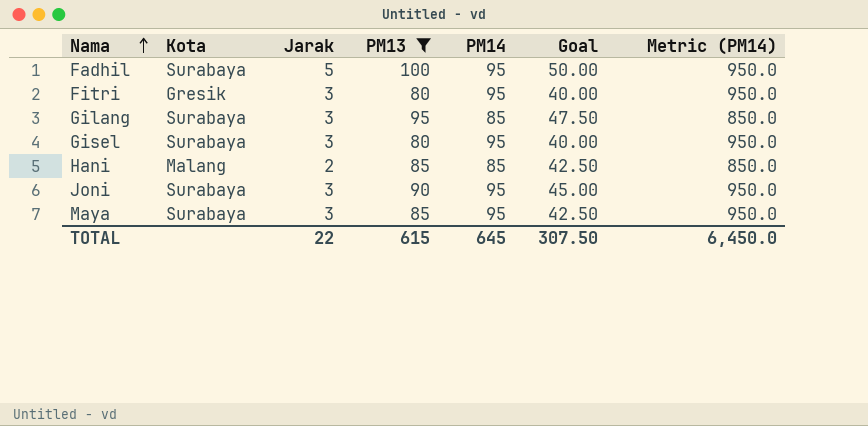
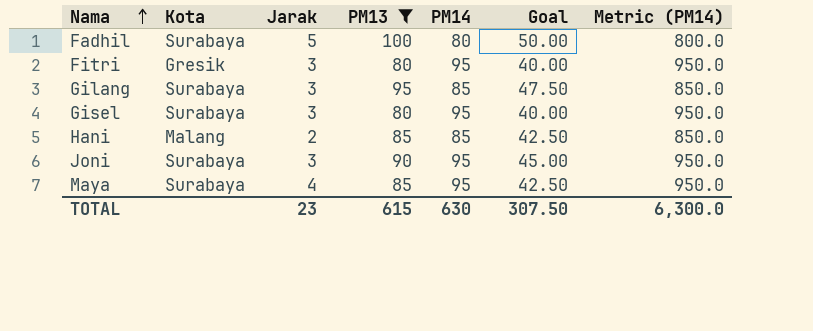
Fadhil | PM14: 95 -> 80
Fadhil | Metric (PM14): 950.0 -> 800.0
Maya | Jarak: 3 -> 4
TOTAL | Jarak: 22 -> 23
TOTAL | PM14: 645 -> 630
TOTAL | Metric (PM14): 6,450.0 -> 6,300.0

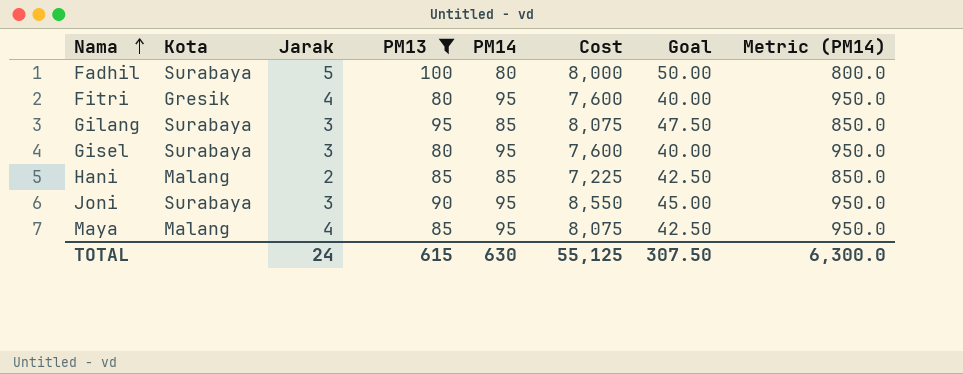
column Cost | formula: none -> [PM13] * [PM14]
Fitri | Jarak: 3 -> 4
Maya | Kota: Surabaya -> Malang
TOTAL | Jarak: 23 -> 24

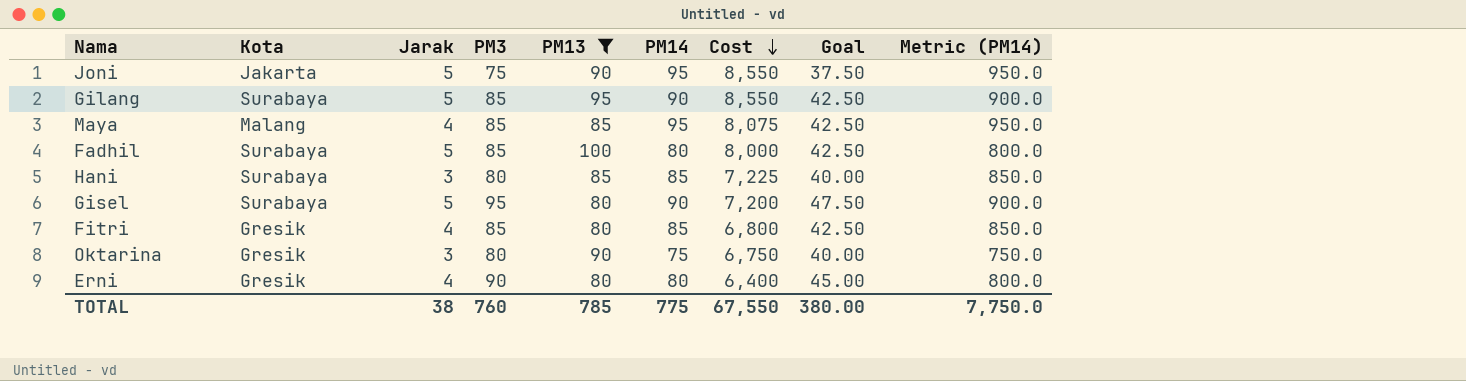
row order: Nama ascending -> Cost descending
column PM3 | position: none -> 4
column Goal | formula: [PM13] * 0.5 -> [PM3] * 0.5
Joni | Kota: Surabaya -> Jakarta
Joni | Jarak: 3 -> 5
Gilang | Jarak: 3 -> 5
Gilang | PM14: 85 -> 90
Gilang | Cost: 8,075 -> 8,550
Gilang | Metric (PM14): 850.0 -> 900.0
Hani | Kota: Malang -> Surabaya
Hani | Jarak: 2 -> 3
Gisel | Jarak: 3 -> 5
Gisel | PM14: 95 -> 90
Gisel | Cost: 7,600 -> 7,200
Gisel | Metric (PM14): 950.0 -> 900.0
Fitri | PM14: 95 -> 85
Fitri | Cost: 7,600 -> 6,800
Fitri | Metric (PM14): 950.0 -> 850.0
row Oktarina: none -> Gresik | 3 | 80 | 90 | 75 | 6,750 | 40.00 | 750.0
row Erni: none -> Gresik | 4 | 90 | 80 | 80 | 6,400 | 45.00 | 800.0
TOTAL | Jarak: 24 -> 38
TOTAL | PM13: 615 -> 785
TOTAL | PM14: 630 -> 775
TOTAL | Cost: 55,125 -> 67,550
TOTAL | Goal: 307.50 -> 380.00
TOTAL | Metric (PM14): 6,300.0 -> 7,750.0

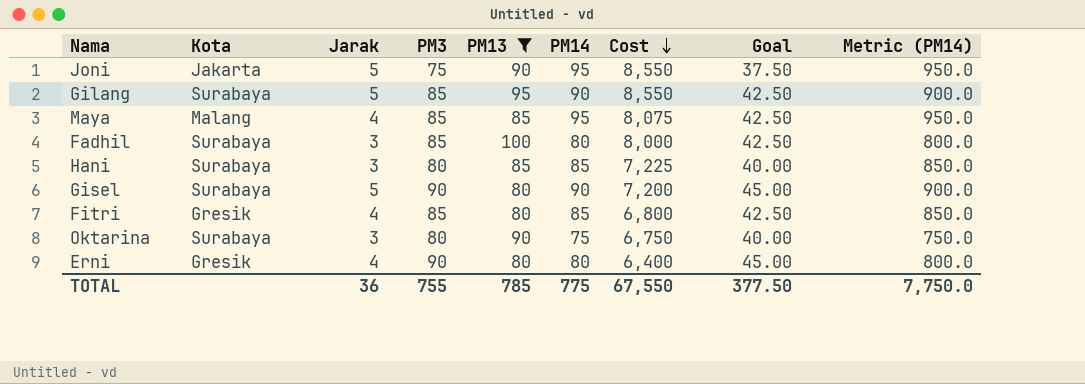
Fadhil | Jarak: 5 -> 3
Gisel | PM3: 95 -> 90
Gisel | Goal: 47.50 -> 45.00
Oktarina | Kota: Gresik -> Surabaya
TOTAL | Jarak: 38 -> 36
TOTAL | PM3: 760 -> 755
TOTAL | Goal: 380.00 -> 377.50

